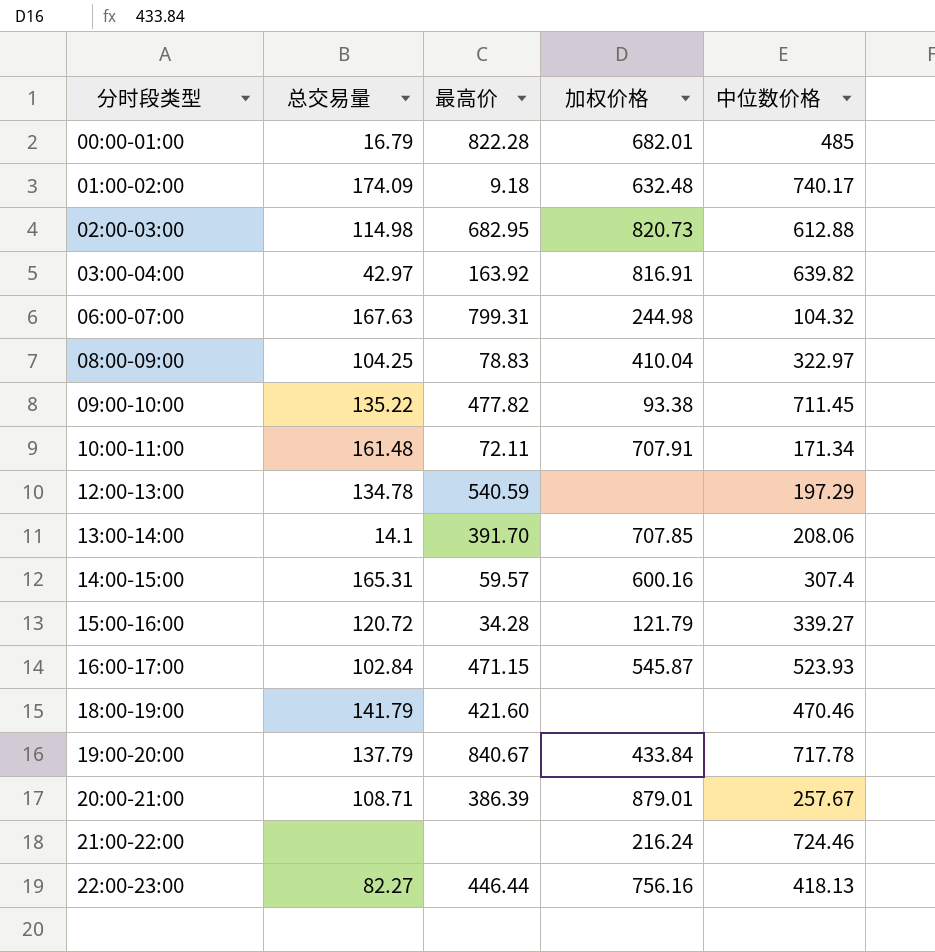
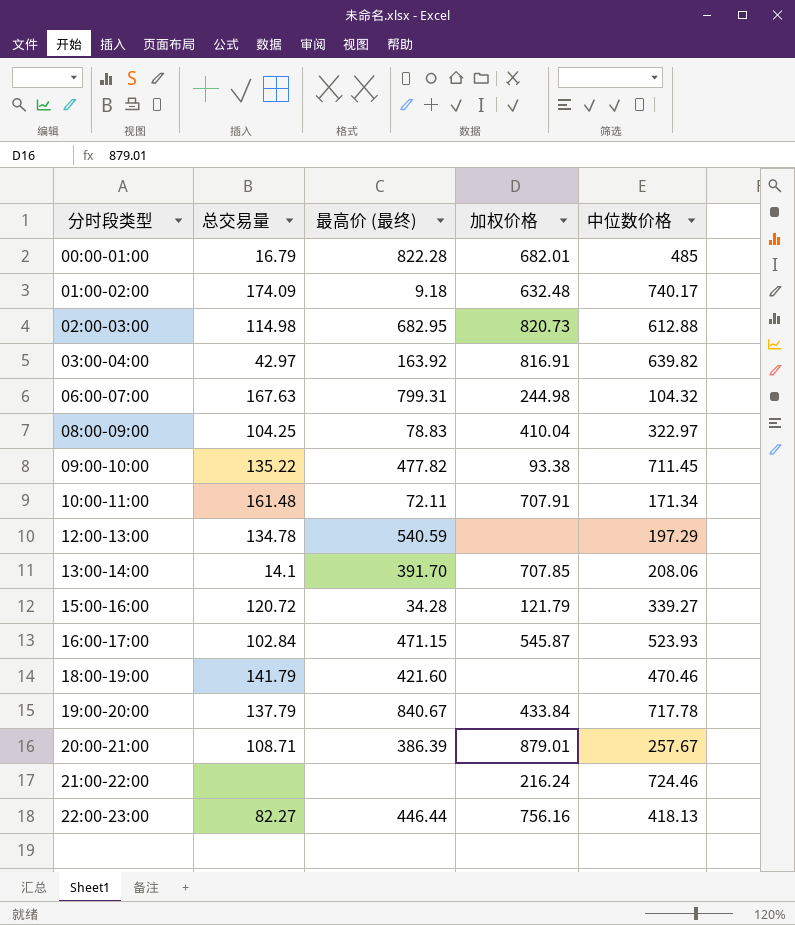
column name: 最高价 -> 最高价 (最终)
row 14:00-15:00: 165.31 | 59.57 | 600.16 | 307.4 -> none

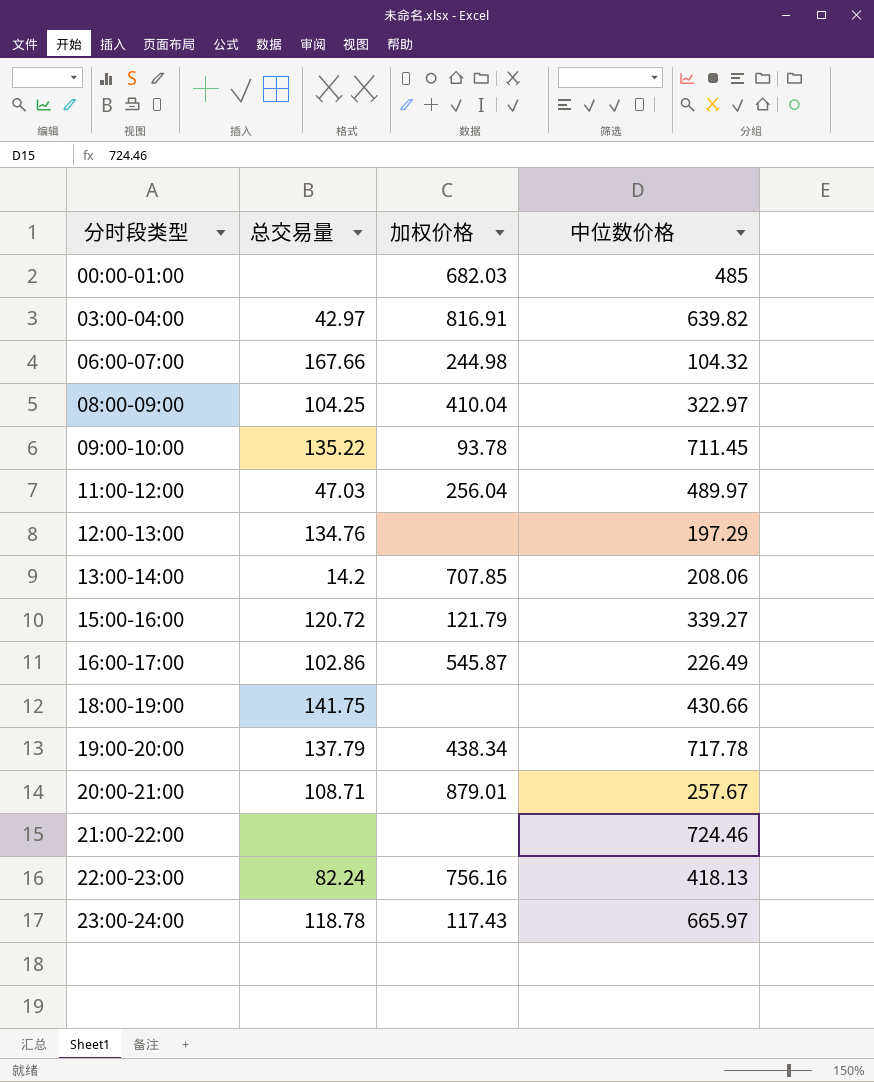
column 最高价 (最终) | position: 3 -> none
row 01:00-02:00: 174.09 | 9.18 | 632.48 | 740.17 -> none
row 02:00-03:00: 114.98 | 682.95 | 820.73 | 612.88 -> none
row 10:00-11:00: 161.48 | 72.11 | 707.91 | 171.34 -> none
00:00-01:00 | 总交易量: 16.79 -> none
00:00-01:00 | 加权价格: 682.01 -> 682.03
06:00-07:00 | 总交易量: 167.63 -> 167.66
09:00-10:00 | 加权价格: 93.38 -> 93.78
row 11:00-12:00: none -> 47.03 | 256.04 | 489.97
12:00-13:00 | 总交易量: 134.78 -> 134.76
13:00-14:00 | 总交易量: 14.1 -> 14.2
16:00-17:00 | 总交易量: 102.84 -> 102.86
16:00-17:00 | 中位数价格: 523.93 -> 226.49
18:00-19:00 | 总交易量: 141.79 -> 141.75
18:00-19:00 | 中位数价格: 470.46 -> 430.66
19:00-20:00 | 加权价格: 433.84 -> 438.34
21:00-22:00 | 加权价格: 216.24 -> none
22:00-23:00 | 总交易量: 82.27 -> 82.24
row 23:00-24:00: none -> 118.78 | 117.43 | 665.97

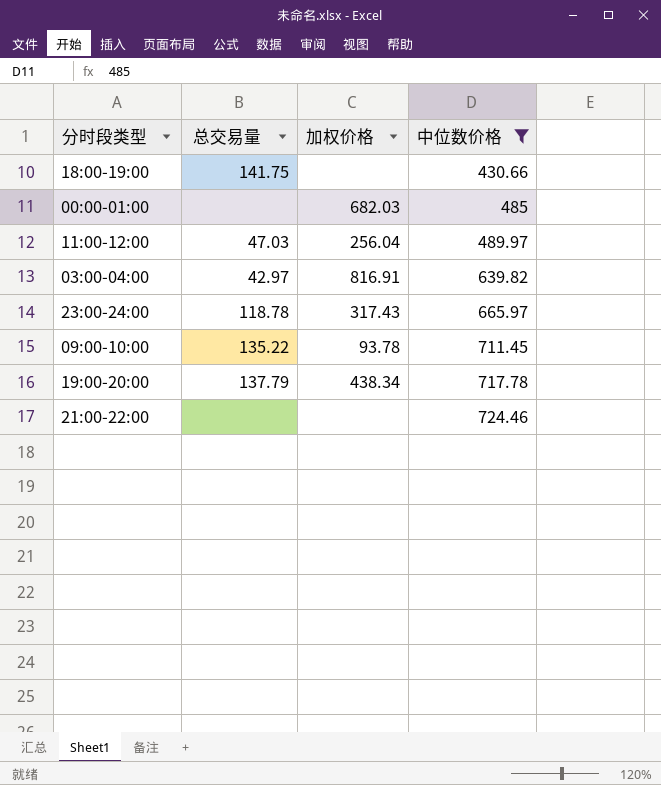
filter: none -> 中位数价格 >= 430.66
row order: 分时段类型 ascending -> 中位数价格 ascending
23:00-24:00 | 加权价格: 117.43 -> 317.43

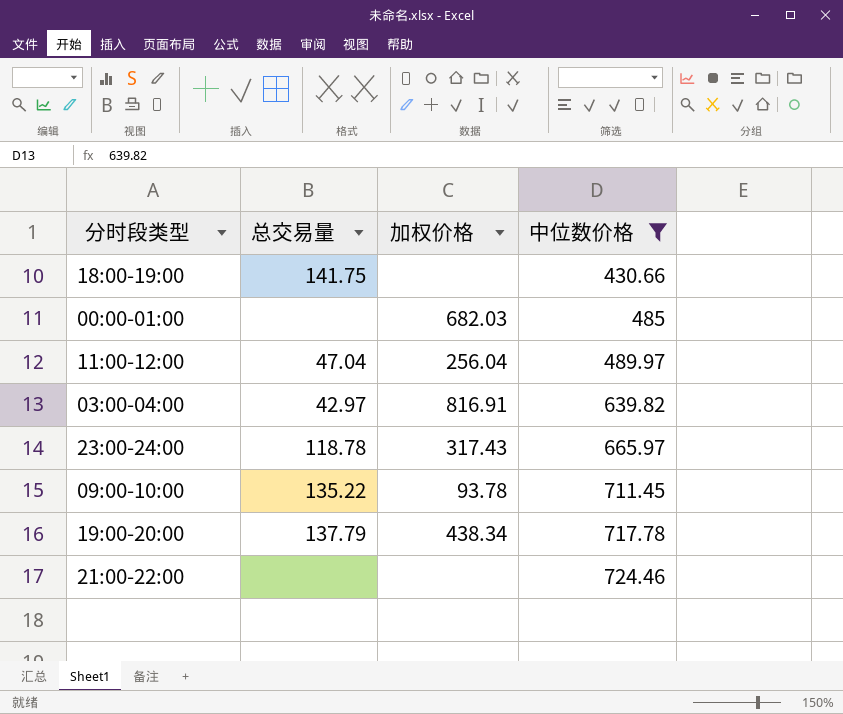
11:00-12:00 | 总交易量: 47.03 -> 47.04

